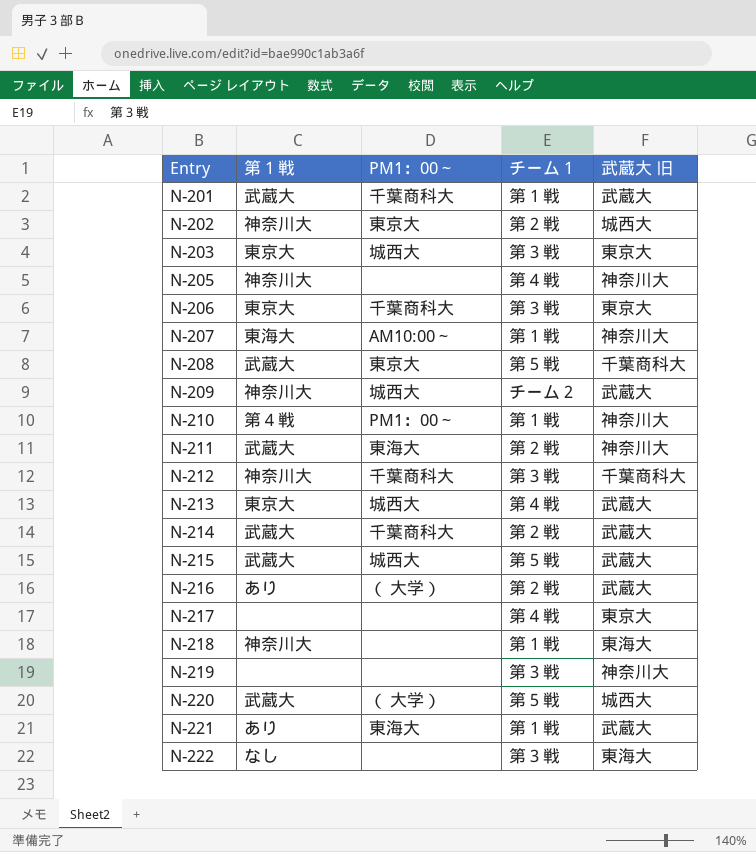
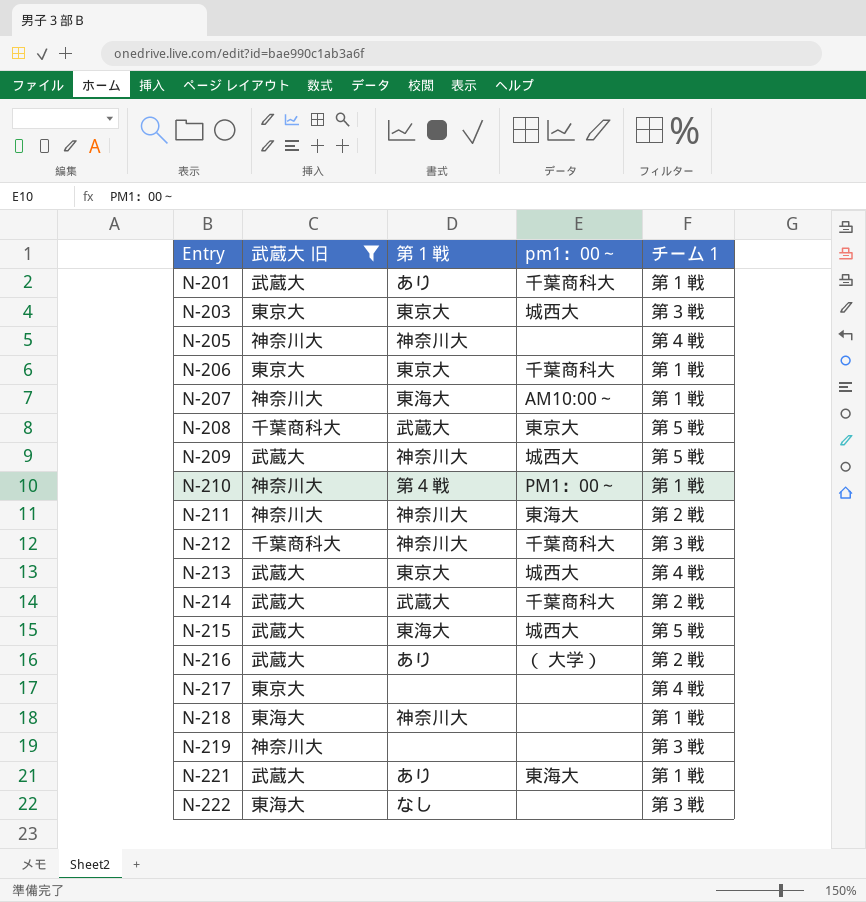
filter: none -> 武蔵大 旧 != 城西大
column 武蔵大 旧 | position: 5 -> 2
column name: PM1：00～ -> pm1：00～
N-201 | 第１戦: 武蔵大 -> あり
N-206 | チーム１: 第３戦 -> 第１戦
N-209 | チーム１: チーム２ -> 第５戦
N-211 | 第１戦: 武蔵大 -> 神奈川大
N-215 | 第１戦: 武蔵大 -> 東海大

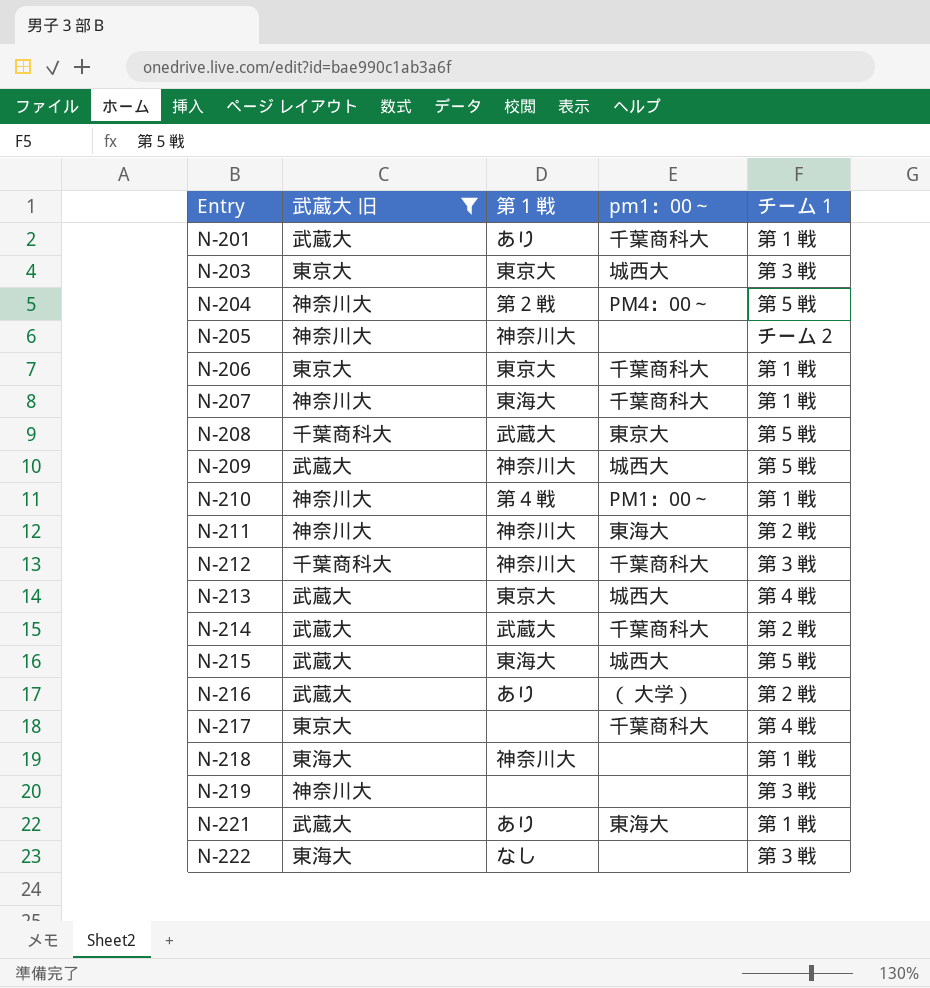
row N-204: none -> 神奈川大 | 第２戦 | PM4：00～ | 第５戦
N-205 | チーム１: 第４戦 -> チーム２
N-207 | pm1：00～: AM10:00～ -> 千葉商科大
N-217 | pm1：00～: none -> 千葉商科大

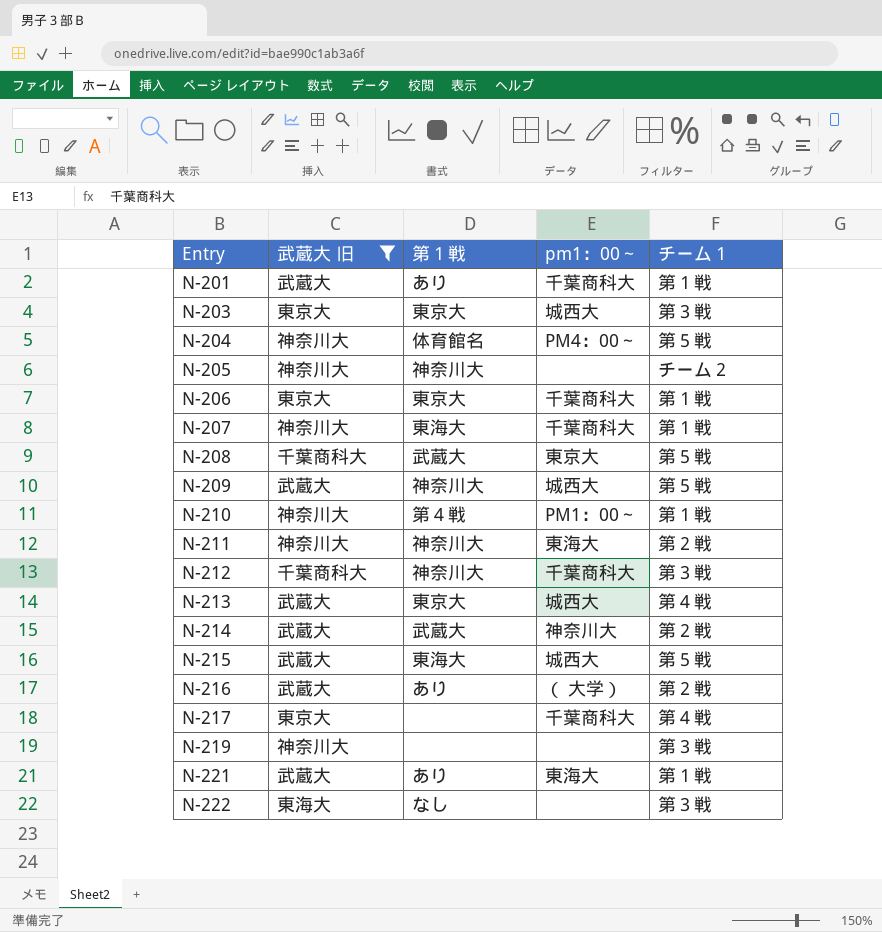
row N-218: 東海大 | 神奈川大 | none | 第１戦 -> none
N-204 | 第１戦: 第２戦 -> 体育館名
N-214 | pm1：00～: 千葉商科大 -> 神奈川大

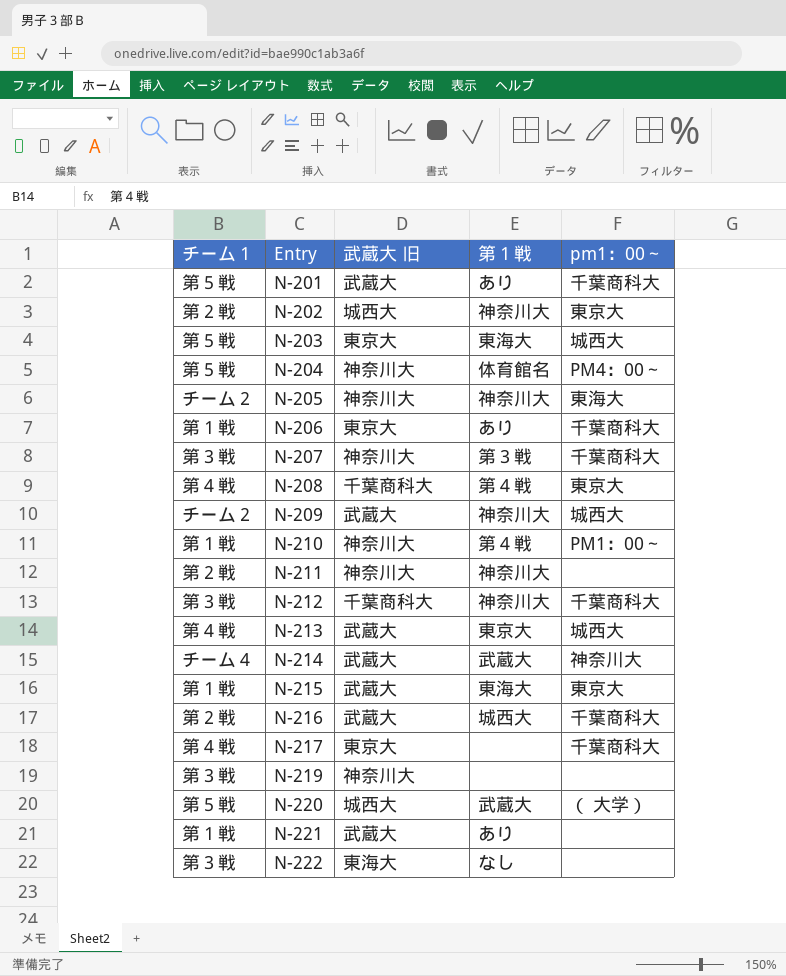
filter: 武蔵大 旧 != 城西大 -> none
column チーム１ | position: 5 -> 1
N-201 | チーム１: 第１戦 -> 第５戦
N-203 | チーム１: 第３戦 -> 第５戦
N-203 | 第１戦: 東京大 -> 東海大
N-205 | pm1：00～: none -> 東海大
N-206 | 第１戦: 東京大 -> あり
N-207 | チーム１: 第１戦 -> 第３戦
N-207 | 第１戦: 東海大 -> 第３戦
N-208 | チーム１: 第５戦 -> 第４戦
N-208 | 第１戦: 武蔵大 -> 第４戦
N-209 | チーム１: 第５戦 -> チーム２
N-211 | pm1：00～: 東海大 -> none
N-214 | チーム１: 第２戦 -> チーム４
N-215 | チーム１: 第５戦 -> 第１戦
N-215 | pm1：00～: 城西大 -> 東京大
N-216 | 第１戦: あり -> 城西大
N-216 | pm1：00～: （ 大学） -> 千葉商科大
N-221 | pm1：00～: 東海大 -> none

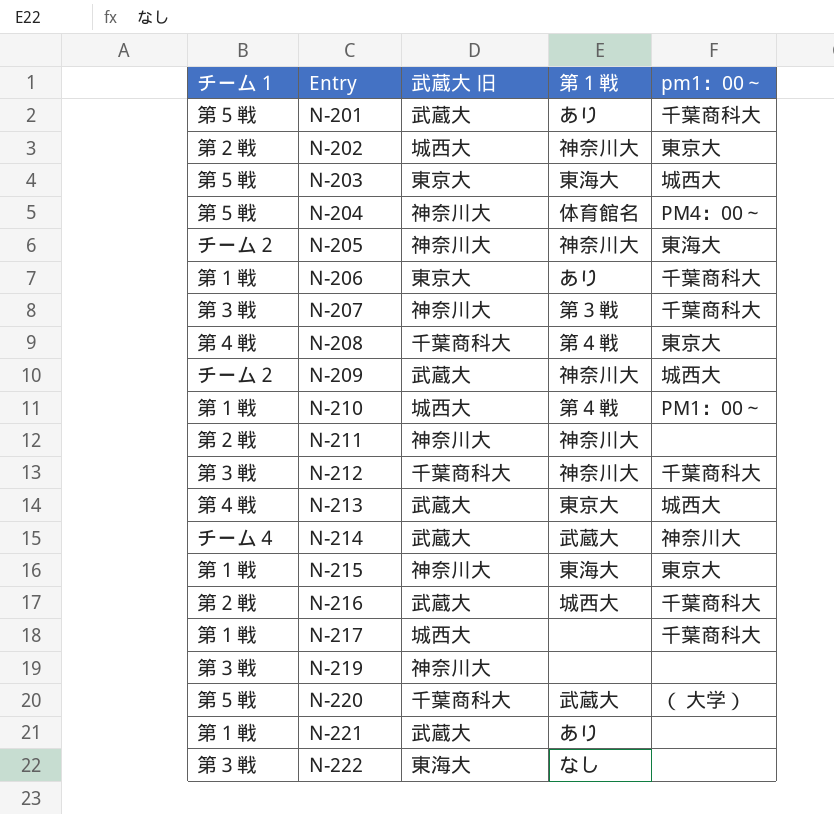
N-210 | 武蔵大 旧: 神奈川大 -> 城西大
N-215 | 武蔵大 旧: 武蔵大 -> 神奈川大
N-217 | チーム１: 第４戦 -> 第１戦
N-217 | 武蔵大 旧: 東京大 -> 城西大
N-220 | 武蔵大 旧: 城西大 -> 千葉商科大

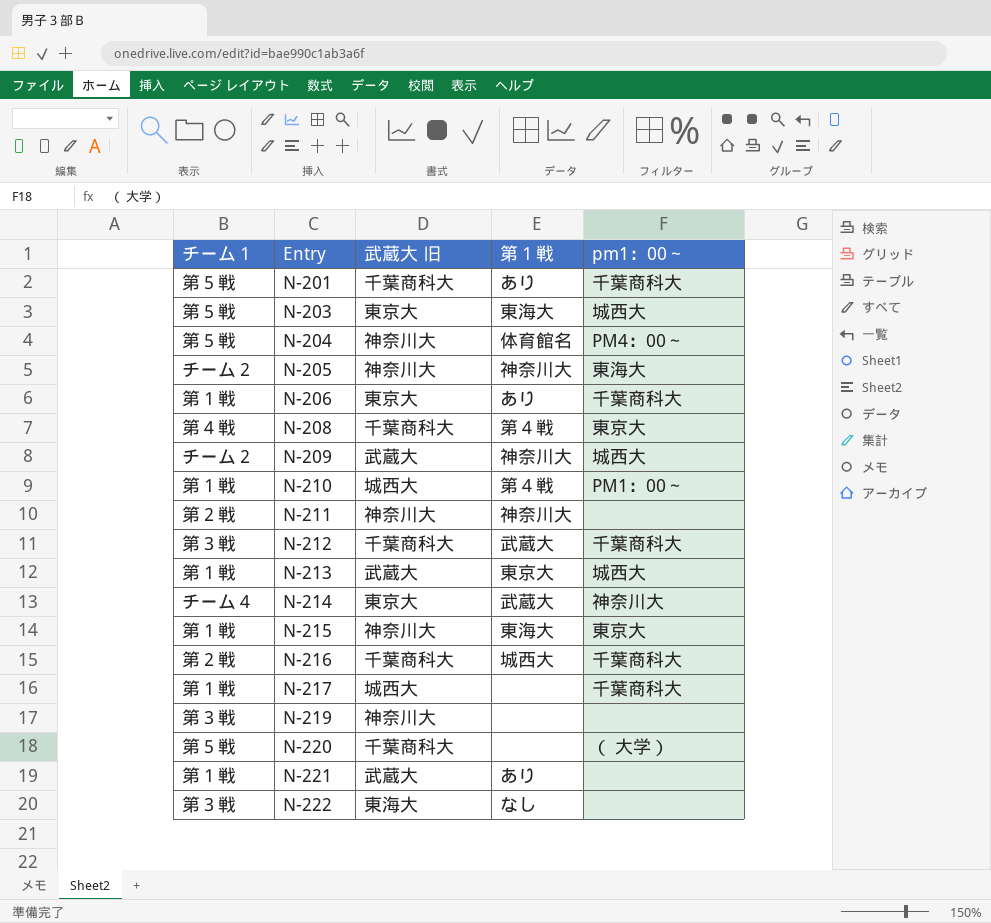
row N-202: 第２戦 | 城西大 | 神奈川大 | 東京大 -> none
row N-207: 第３戦 | 神奈川大 | 第３戦 | 千葉商科大 -> none
N-201 | 武蔵大 旧: 武蔵大 -> 千葉商科大
N-212 | 第１戦: 神奈川大 -> 武蔵大
N-213 | チーム１: 第４戦 -> 第１戦
N-214 | 武蔵大 旧: 武蔵大 -> 東京大
N-216 | 武蔵大 旧: 武蔵大 -> 千葉商科大
N-220 | 第１戦: 武蔵大 -> none

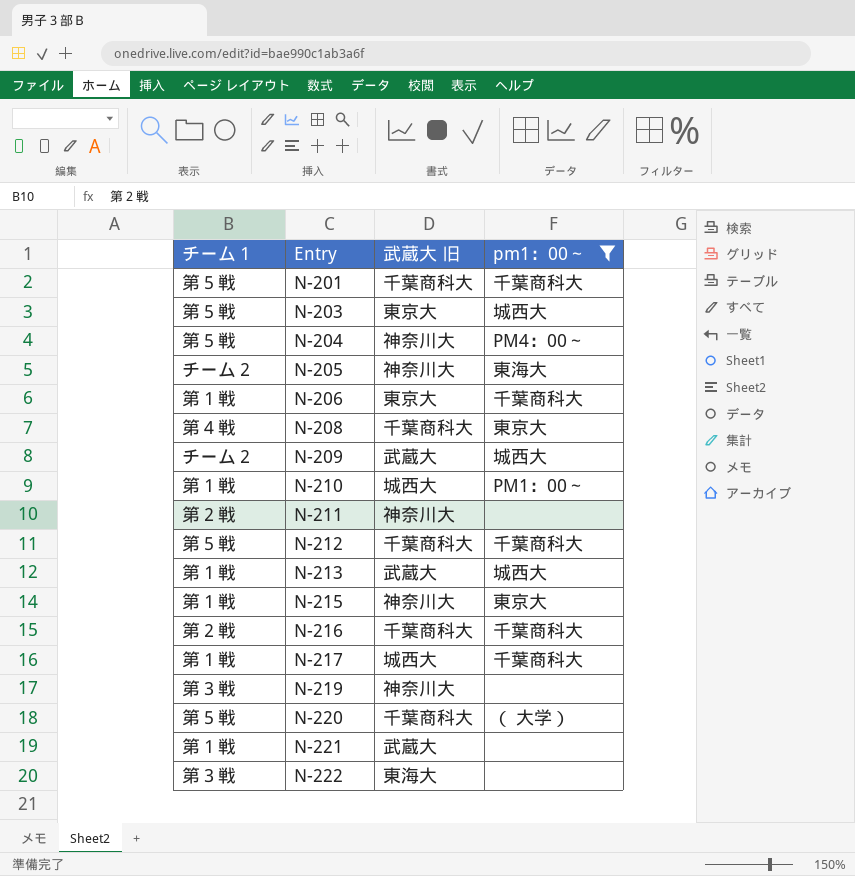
filter: none -> pm1：00～ != 神奈川大
column 第１戦 | position: 4 -> none
N-212 | チーム１: 第３戦 -> 第５戦

